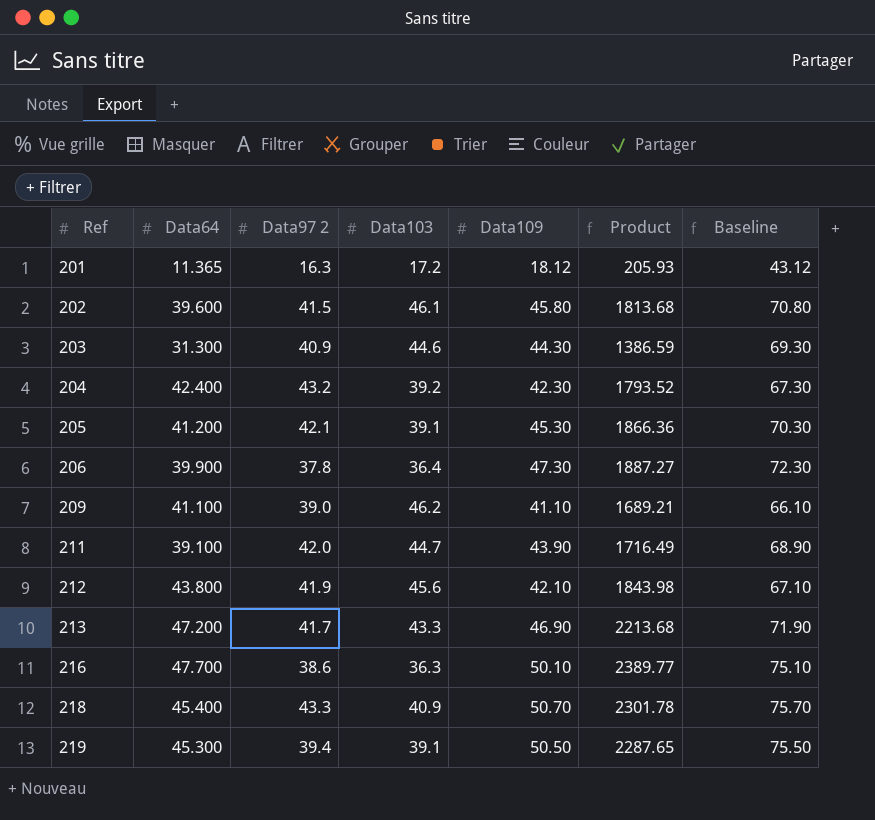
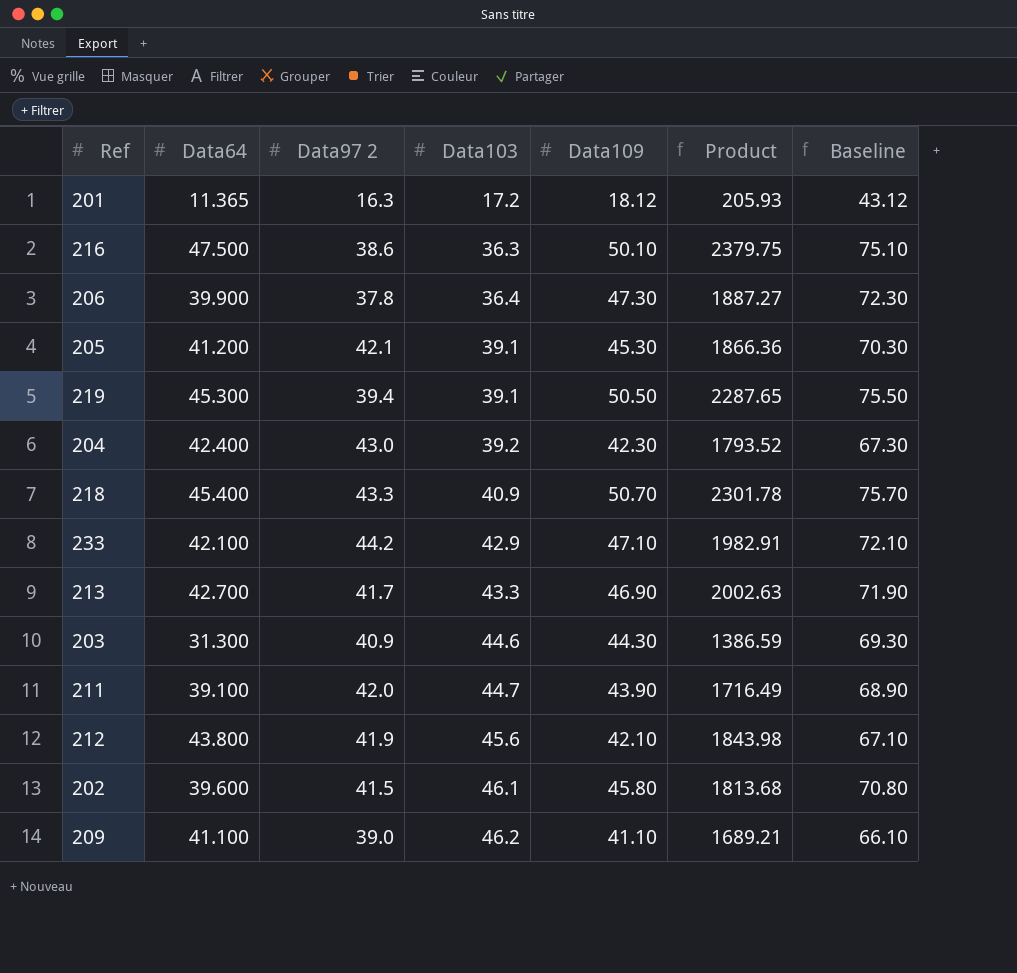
row order: Ref ascending -> Data103 ascending
216 | Data64: 47.700 -> 47.500
216 | Product: 2389.77 -> 2379.75
204 | Data97 2: 43.2 -> 43.0
row 233: none -> 42.100 | 44.2 | 42.9 | 47.10 | 1982.91 | 72.10
213 | Data64: 47.200 -> 42.700
213 | Product: 2213.68 -> 2002.63

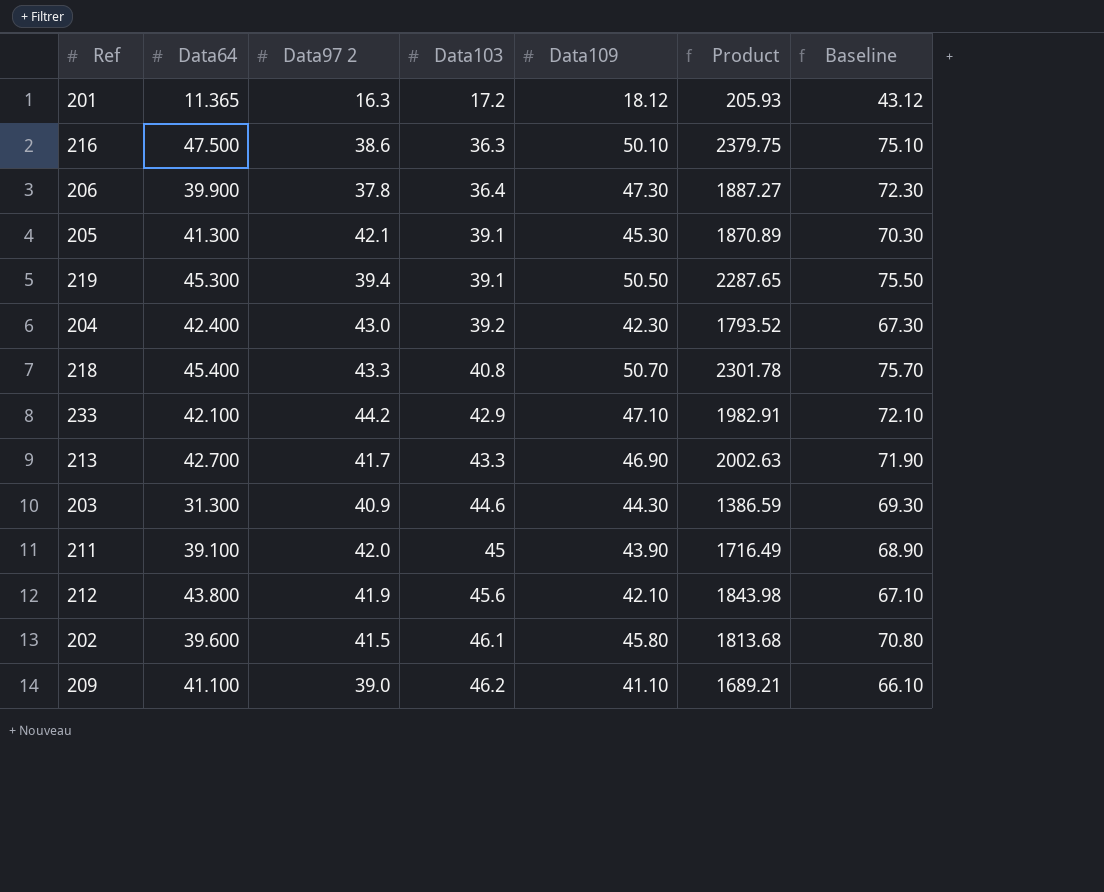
205 | Data64: 41.200 -> 41.300
205 | Product: 1866.36 -> 1870.89
218 | Data103: 40.9 -> 40.8
211 | Data103: 44.7 -> 45

